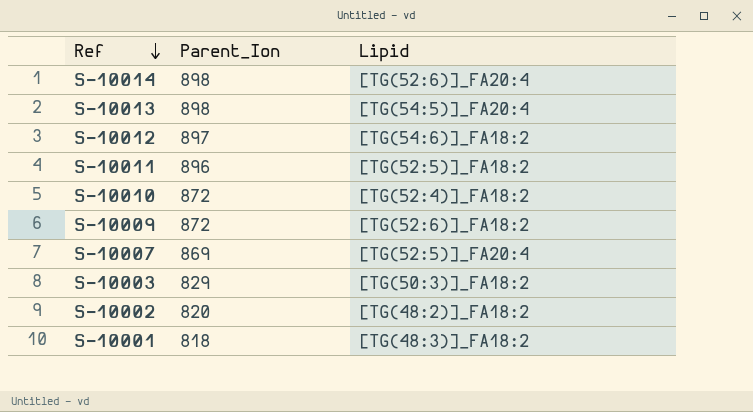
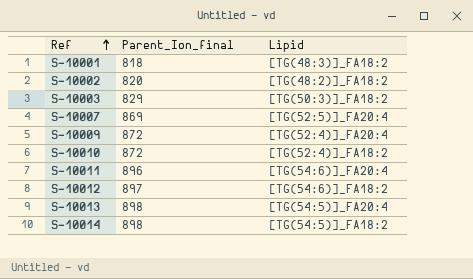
row order: Ref descending -> Ref ascending
column name: Parent_Ion -> Parent_Ion_final
S-10009 | Lipid: [TG(52:6)]_FA18:2 -> [TG(52:4)]_FA20:4
S-10011 | Lipid: [TG(52:5)]_FA18:2 -> [TG(54:6)]_FA20:4
S-10014 | Lipid: [TG(52:6)]_FA20:4 -> [TG(54:5)]_FA18:2

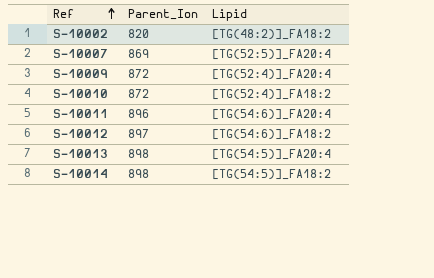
column name: Parent_Ion_final -> Parent_Ion
row S-10001: 818 | [TG(48:3)]_FA18:2 -> none
row S-10003: 829 | [TG(50:3)]_FA18:2 -> none

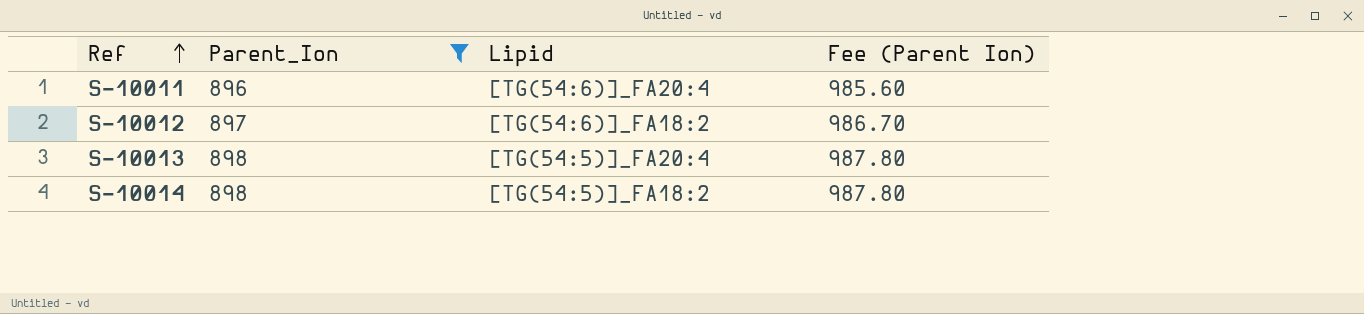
filter: none -> Parent_Ion >= 896
column Fee (Parent Ion) | formula: none -> [Parent_Ion] * 1.1

